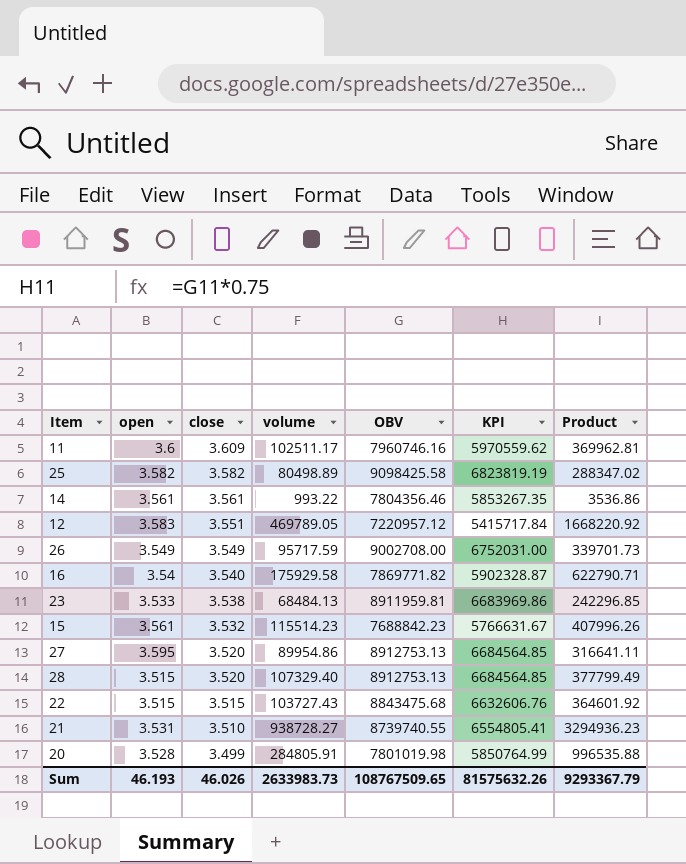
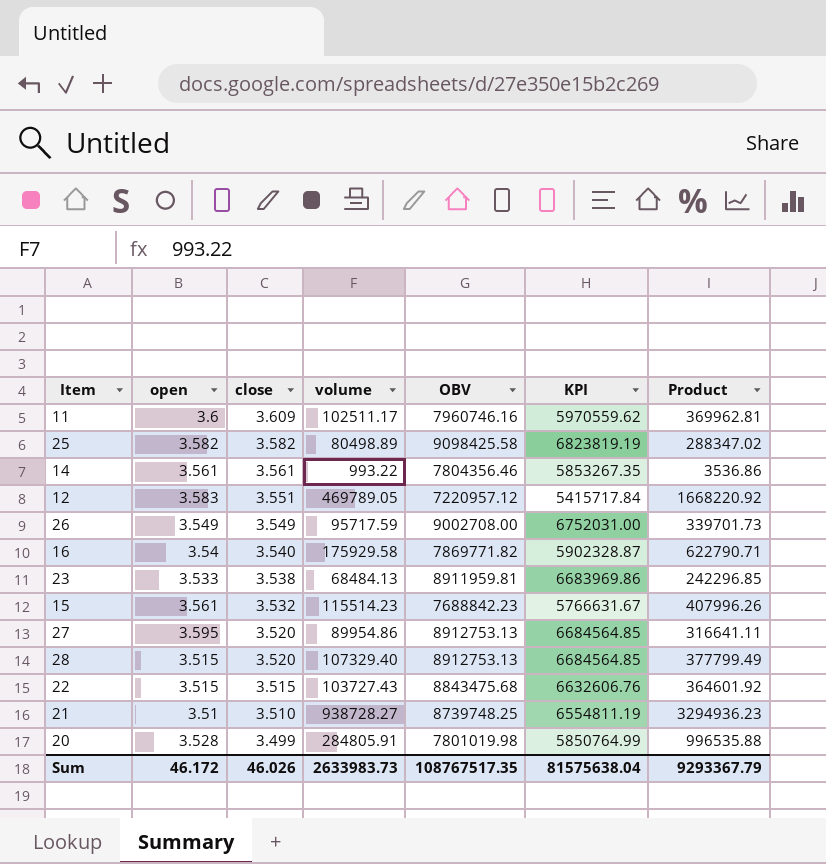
21 | open: 3.531 -> 3.51
21 | OBV: 8739740.55 -> 8739748.25
21 | KPI: 6554805.41 -> 6554811.19
Sum | open: 46.193 -> 46.172
Sum | OBV: 108767509.65 -> 108767517.35
Sum | KPI: 81575632.26 -> 81575638.04

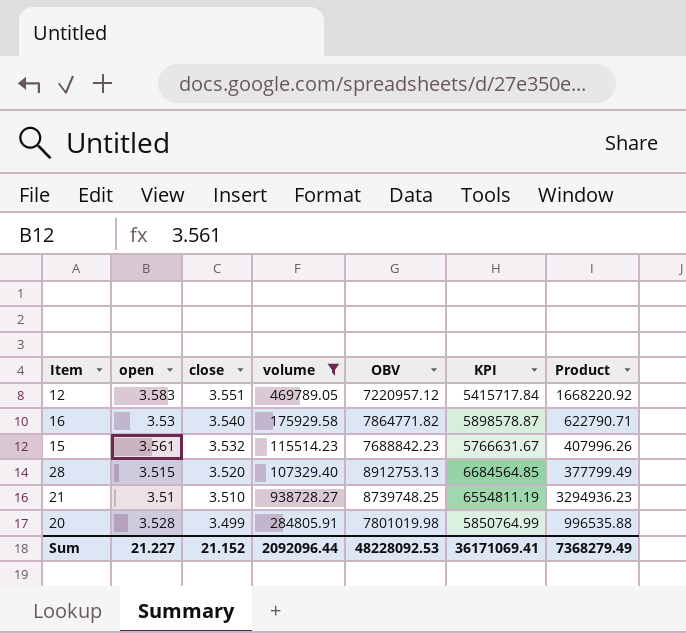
filter: none -> volume >= 107329.40
16 | open: 3.54 -> 3.53
16 | OBV: 7869771.82 -> 7864771.82
16 | KPI: 5902328.87 -> 5898578.87
Sum | open: 46.172 -> 21.227
Sum | close: 46.026 -> 21.152
Sum | volume: 2633983.73 -> 2092096.44
Sum | OBV: 108767517.35 -> 48228092.53
Sum | KPI: 81575638.04 -> 36171069.41
Sum | Product: 9293367.79 -> 7368279.49

